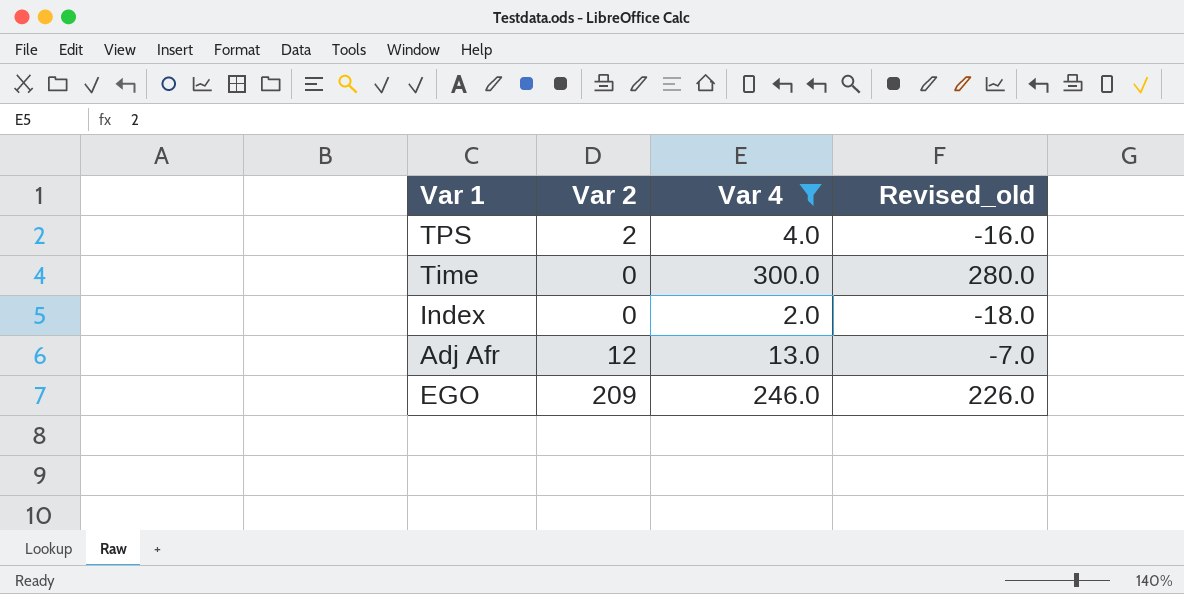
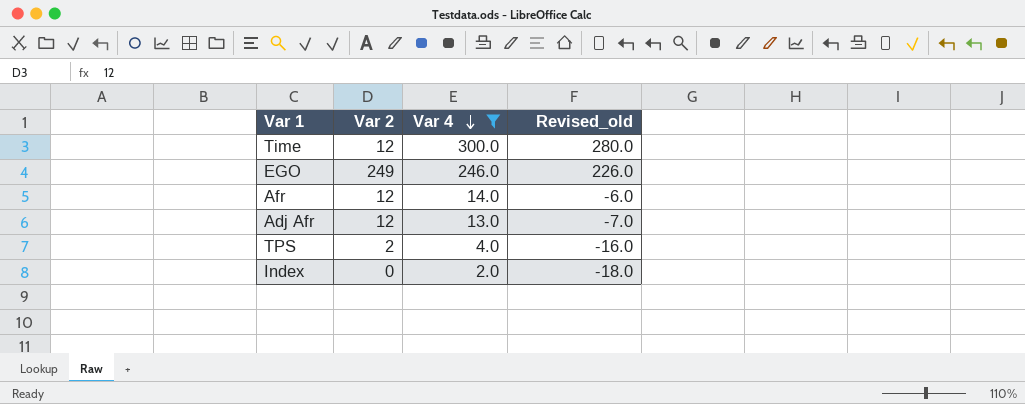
row order: none -> Var 4 descending
Time | Var 2: 0 -> 12
EGO | Var 2: 209 -> 249
row Afr: none -> 12 | 14.0 | -6.0

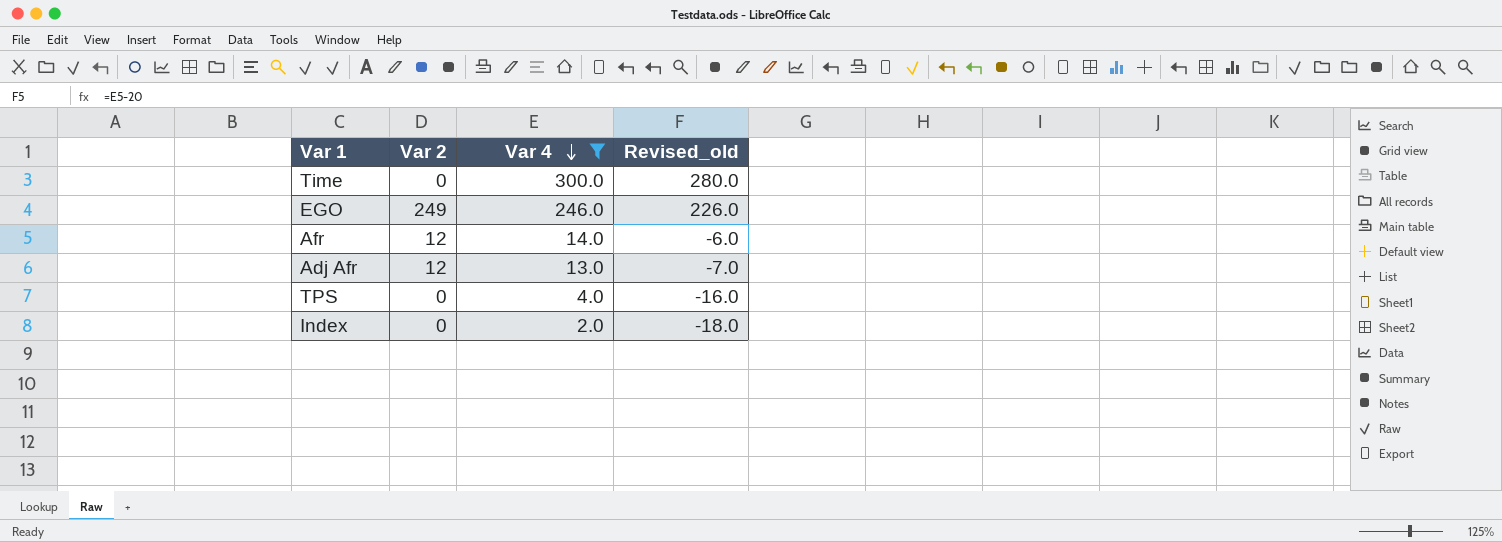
Time | Var 2: 12 -> 0
TPS | Var 2: 2 -> 0

